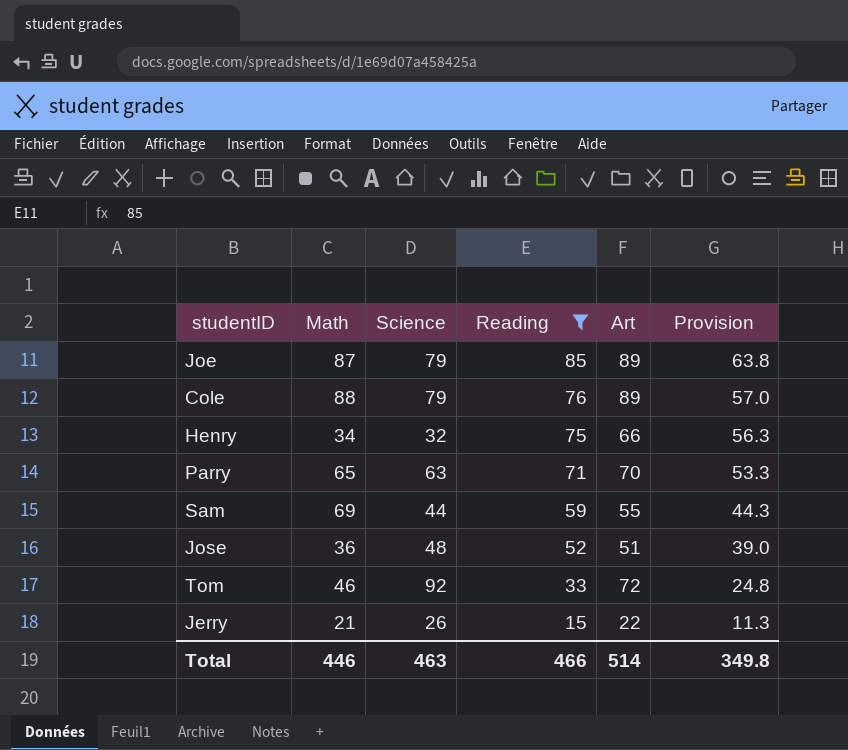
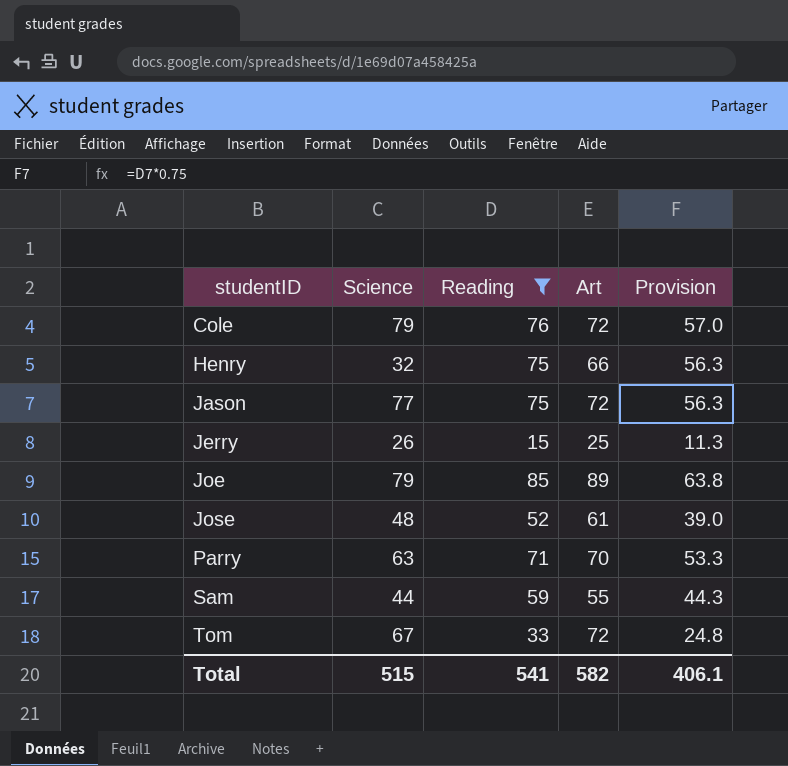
row order: Reading descending -> studentID ascending
column Math | position: 2 -> none
Cole | Art: 89 -> 72
row Jason: none -> 77 | 75 | 72 | 56.3
Jerry | Art: 22 -> 25
Jose | Art: 51 -> 61
Tom | Science: 92 -> 67
Total | Science: 463 -> 515
Total | Reading: 466 -> 541
Total | Art: 514 -> 582
Total | Provision: 349.8 -> 406.1

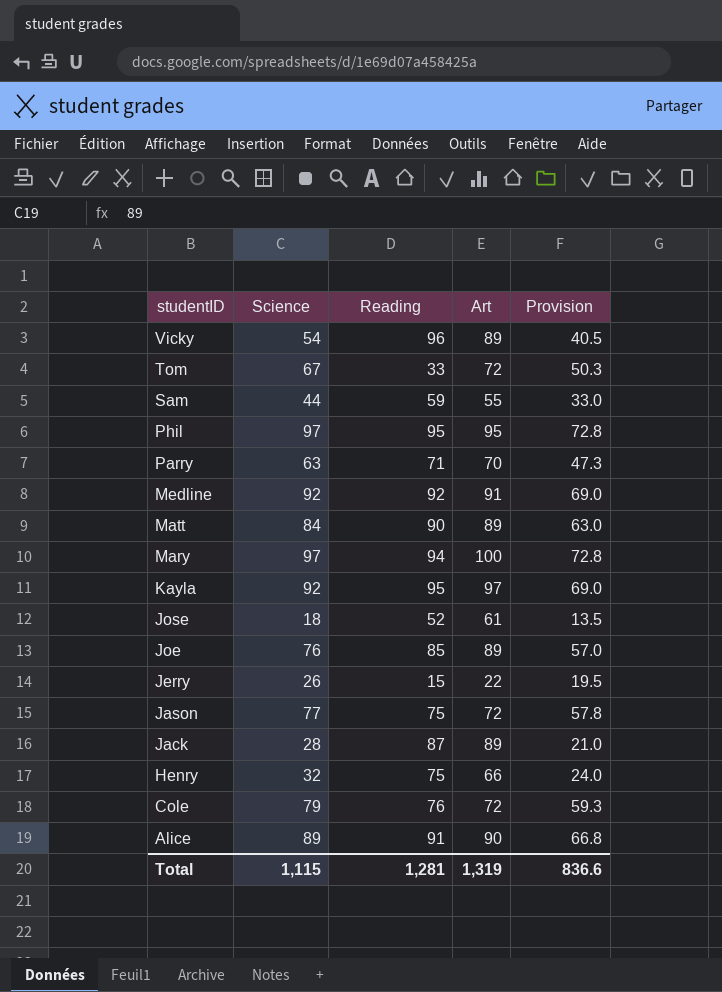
filter: Reading <= 85 -> none
row order: studentID ascending -> studentID descending
column Provision | formula: [Reading] * 0.75 -> [Science] * 0.75
Jose | Science: 48 -> 18
Joe | Science: 79 -> 76
Jerry | Art: 25 -> 22
Total | Science: 515 -> 1,115
Total | Reading: 541 -> 1,281
Total | Art: 582 -> 1,319
Total | Provision: 406.1 -> 836.6

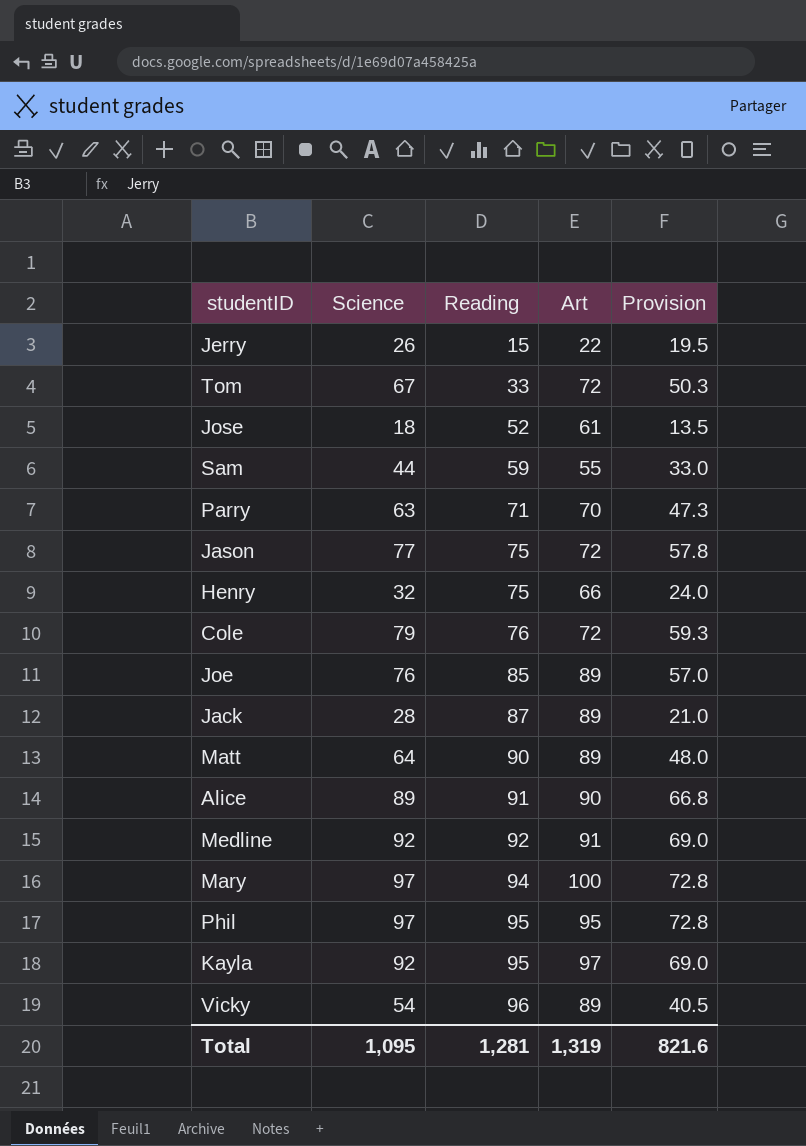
row order: studentID descending -> Reading ascending
Matt | Science: 84 -> 64
Matt | Provision: 63.0 -> 48.0
Total | Science: 1,115 -> 1,095
Total | Provision: 836.6 -> 821.6

